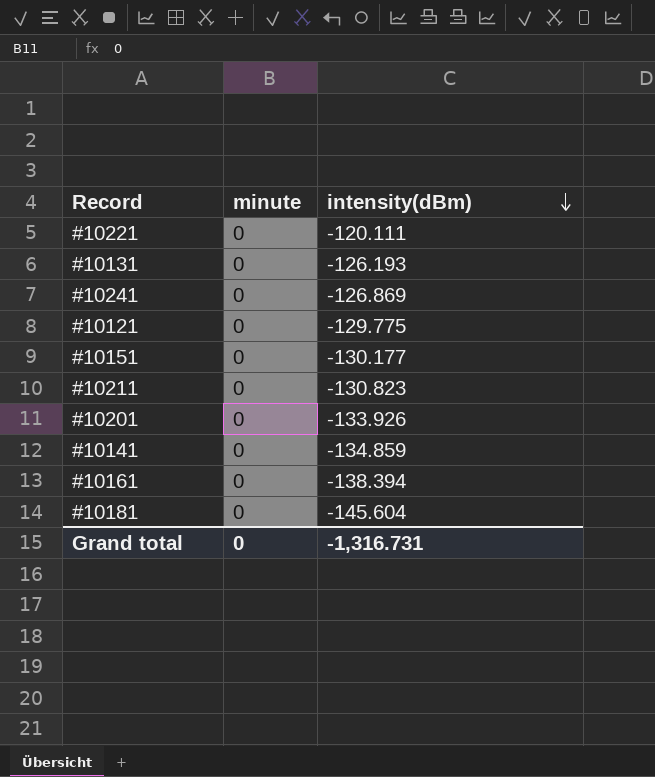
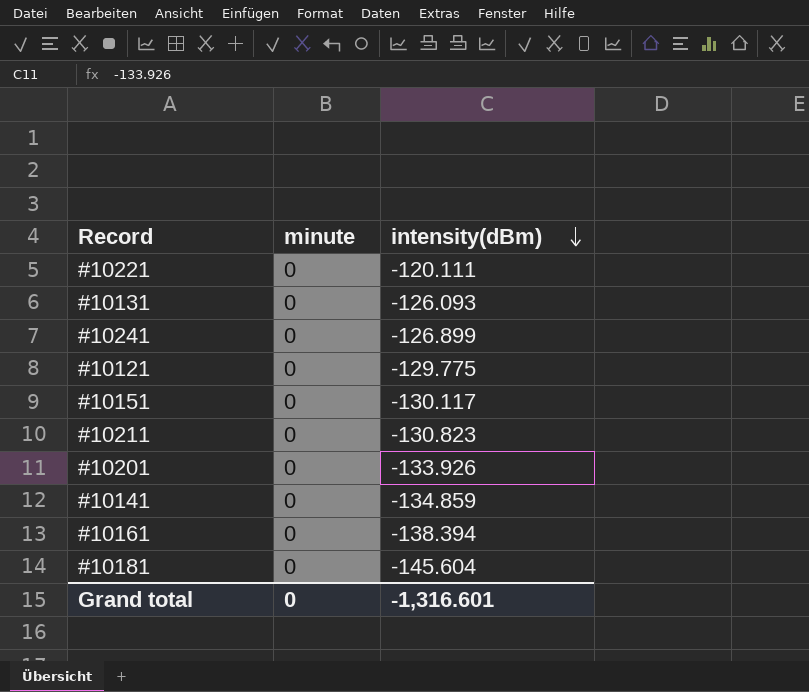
#10131 | intensity(dBm): -126.193 -> -126.093
#10241 | intensity(dBm): -126.869 -> -126.899
#10151 | intensity(dBm): -130.177 -> -130.117
Grand total | intensity(dBm): -1,316.731 -> -1,316.601

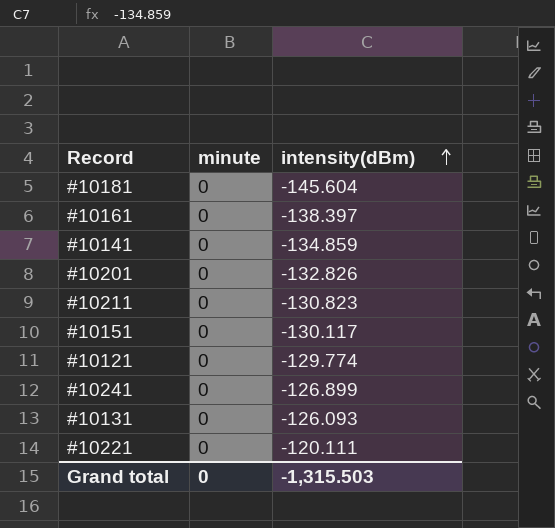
row order: intensity(dBm) descending -> intensity(dBm) ascending
#10161 | intensity(dBm): -138.394 -> -138.397
#10201 | intensity(dBm): -133.926 -> -132.826
#10121 | intensity(dBm): -129.775 -> -129.774
Grand total | intensity(dBm): -1,316.601 -> -1,315.503

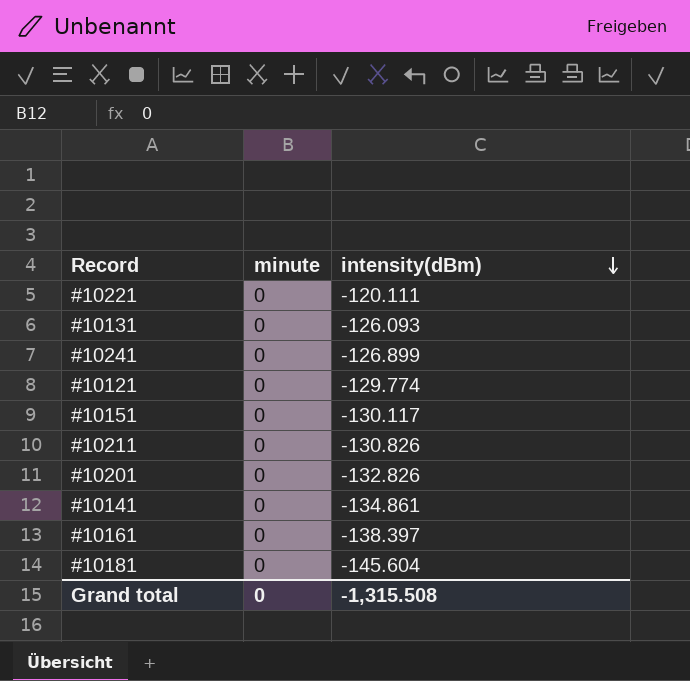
row order: intensity(dBm) ascending -> intensity(dBm) descending
#10211 | intensity(dBm): -130.823 -> -130.826
#10141 | intensity(dBm): -134.859 -> -134.861
Grand total | intensity(dBm): -1,315.503 -> -1,315.508

